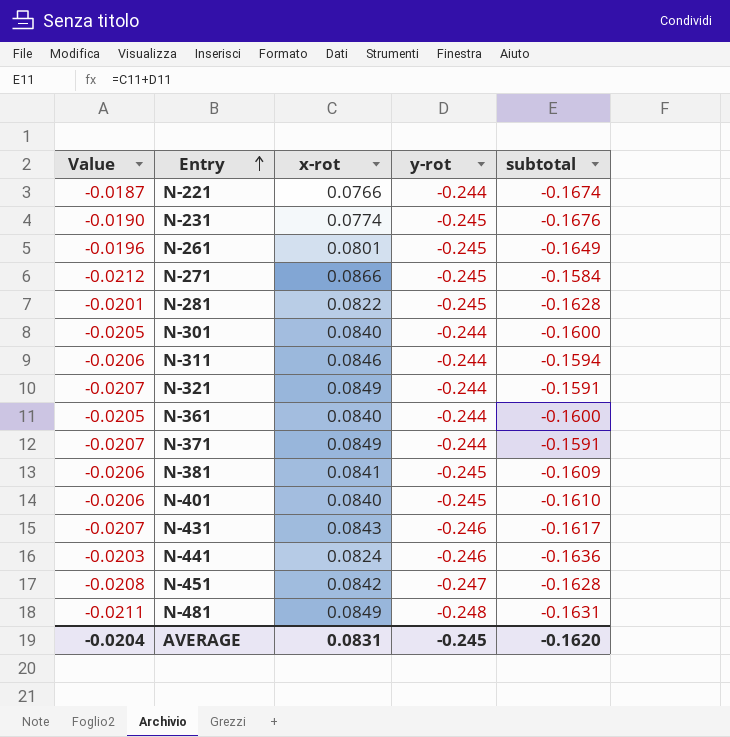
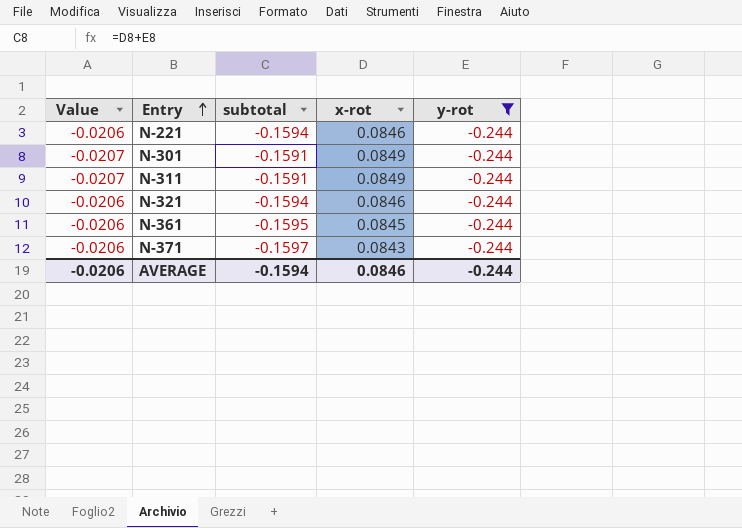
filter: none -> y-rot = -0.244
column subtotal | position: 5 -> 3
N-221 | Value: -0.0187 -> -0.0206
N-221 | subtotal: -0.1674 -> -0.1594
N-221 | x-rot: 0.0766 -> 0.0846
N-301 | Value: -0.0205 -> -0.0207
N-301 | subtotal: -0.1600 -> -0.1591
N-301 | x-rot: 0.0840 -> 0.0849
N-311 | Value: -0.0206 -> -0.0207
N-311 | subtotal: -0.1594 -> -0.1591
N-311 | x-rot: 0.0846 -> 0.0849
N-321 | Value: -0.0207 -> -0.0206
N-321 | subtotal: -0.1591 -> -0.1594
N-321 | x-rot: 0.0849 -> 0.0846
N-361 | Value: -0.0205 -> -0.0206
N-361 | subtotal: -0.1600 -> -0.1595
N-361 | x-rot: 0.0840 -> 0.0845
N-371 | Value: -0.0207 -> -0.0206
N-371 | subtotal: -0.1591 -> -0.1597
N-371 | x-rot: 0.0849 -> 0.0843
AVERAGE | Value: -0.0204 -> -0.0206
AVERAGE | subtotal: -0.1620 -> -0.1594
AVERAGE | x-rot: 0.0831 -> 0.0846
AVERAGE | y-rot: -0.245 -> -0.244

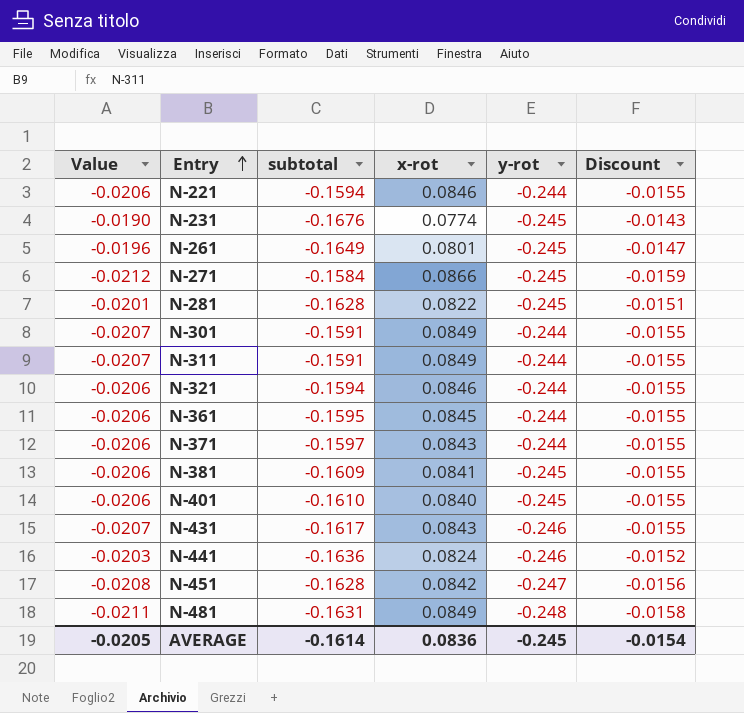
filter: y-rot = -0.244 -> none
column Discount | formula: none -> [Value] * 0.75
AVERAGE | Value: -0.0206 -> -0.0205
AVERAGE | subtotal: -0.1594 -> -0.1614
AVERAGE | x-rot: 0.0846 -> 0.0836
AVERAGE | y-rot: -0.244 -> -0.245

